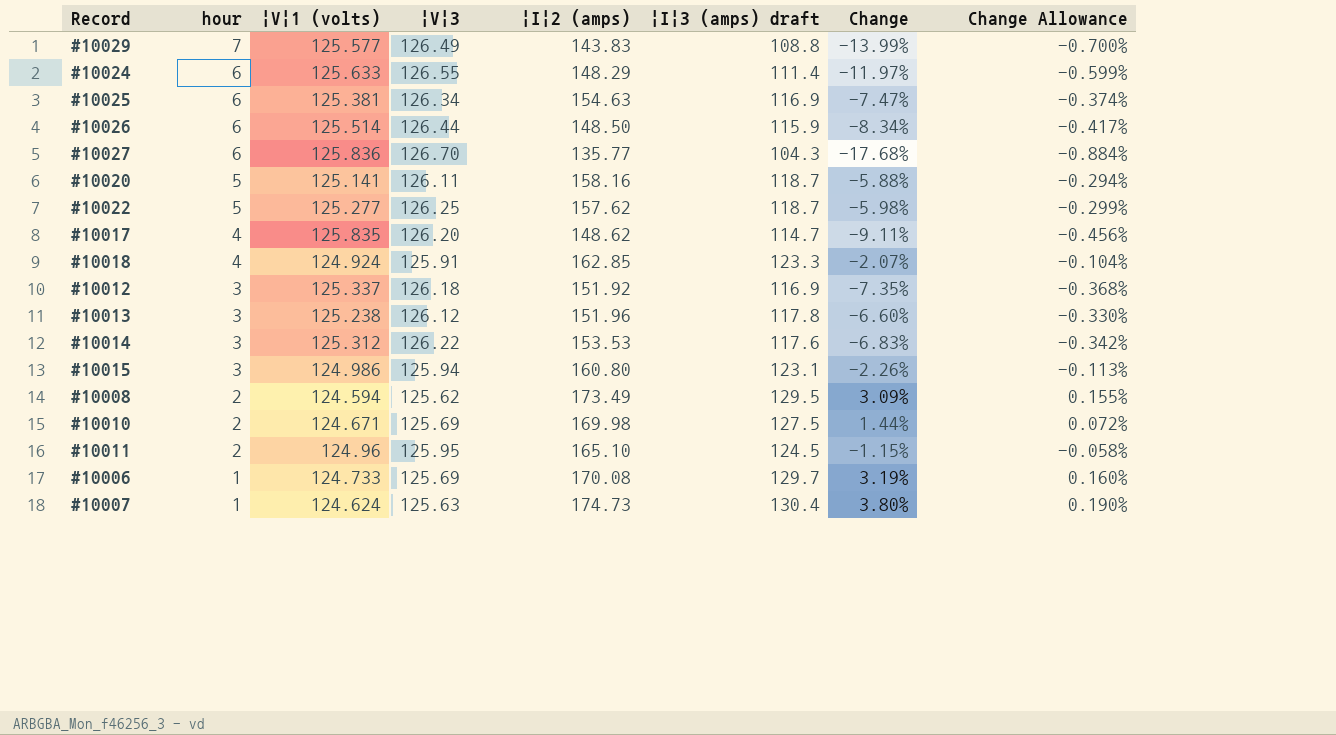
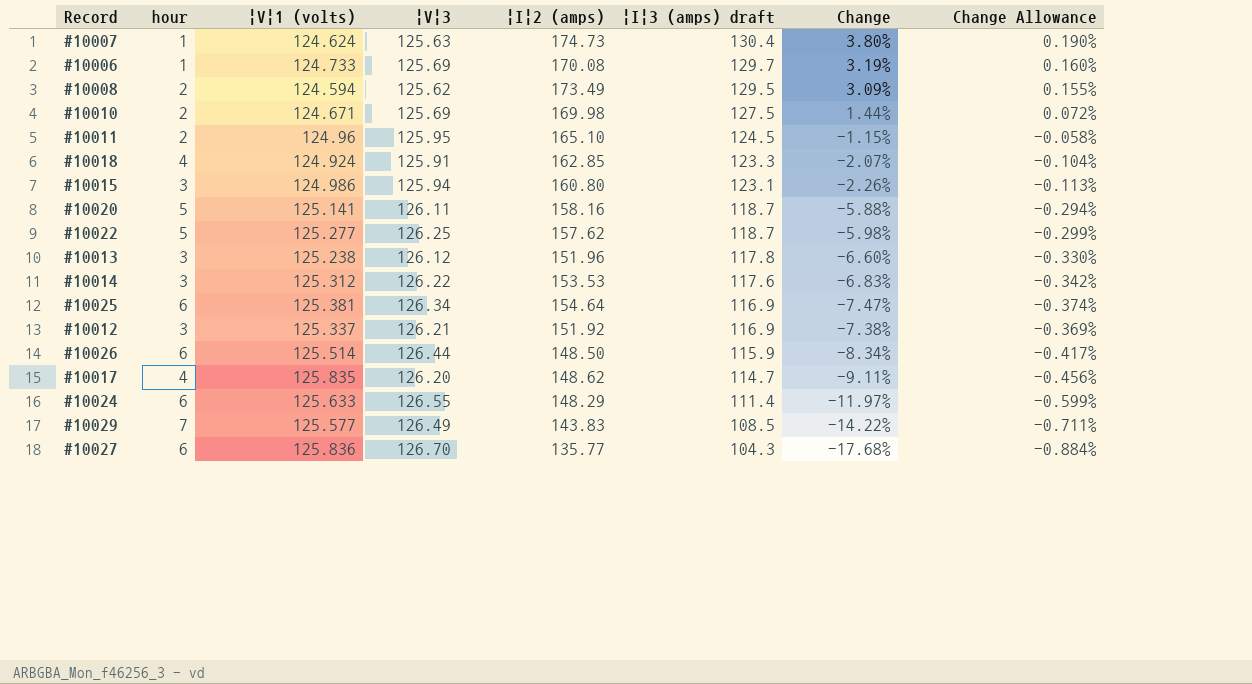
row order: hour descending -> |I|3 (amps) draft descending
#10025 | |I|2 (amps): 154.63 -> 154.64
#10012 | |V|3: 126.18 -> 126.21
#10012 | Change: -7.35% -> -7.38%
#10012 | Change Allowance: -0.368% -> -0.369%
#10029 | |I|3 (amps) draft: 108.8 -> 108.5
#10029 | Change: -13.99% -> -14.22%
#10029 | Change Allowance: -0.700% -> -0.711%

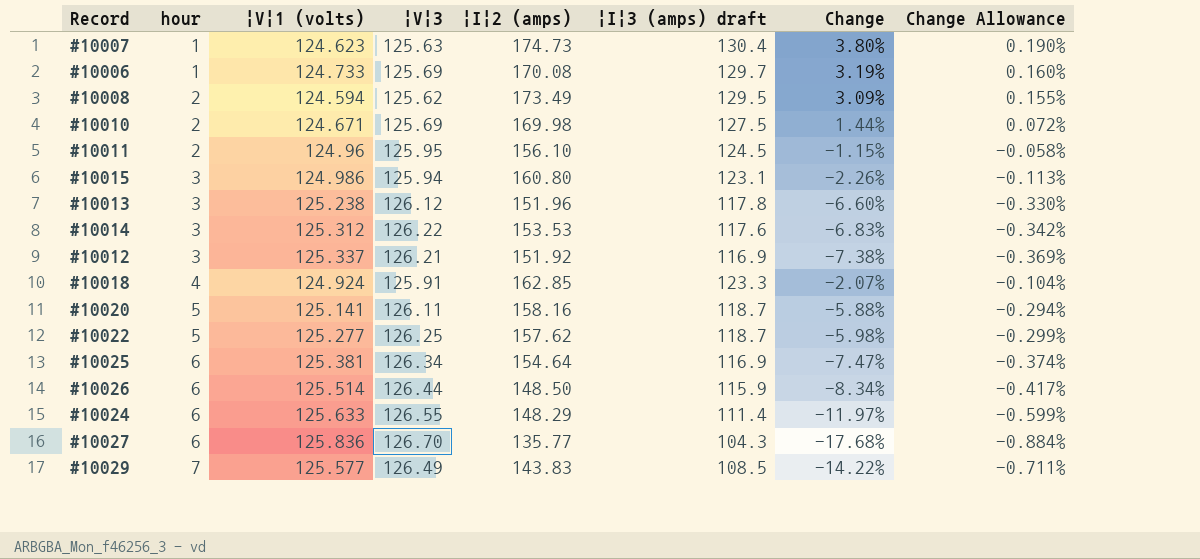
row order: |I|3 (amps) draft descending -> hour ascending
row #10017: 4 | 125.835 | 126.20 | 148.62 | 114.7 | -9.11% | -0.456% -> none
#10007 | |V|1 (volts): 124.624 -> 124.623
#10011 | |I|2 (amps): 165.10 -> 156.10

